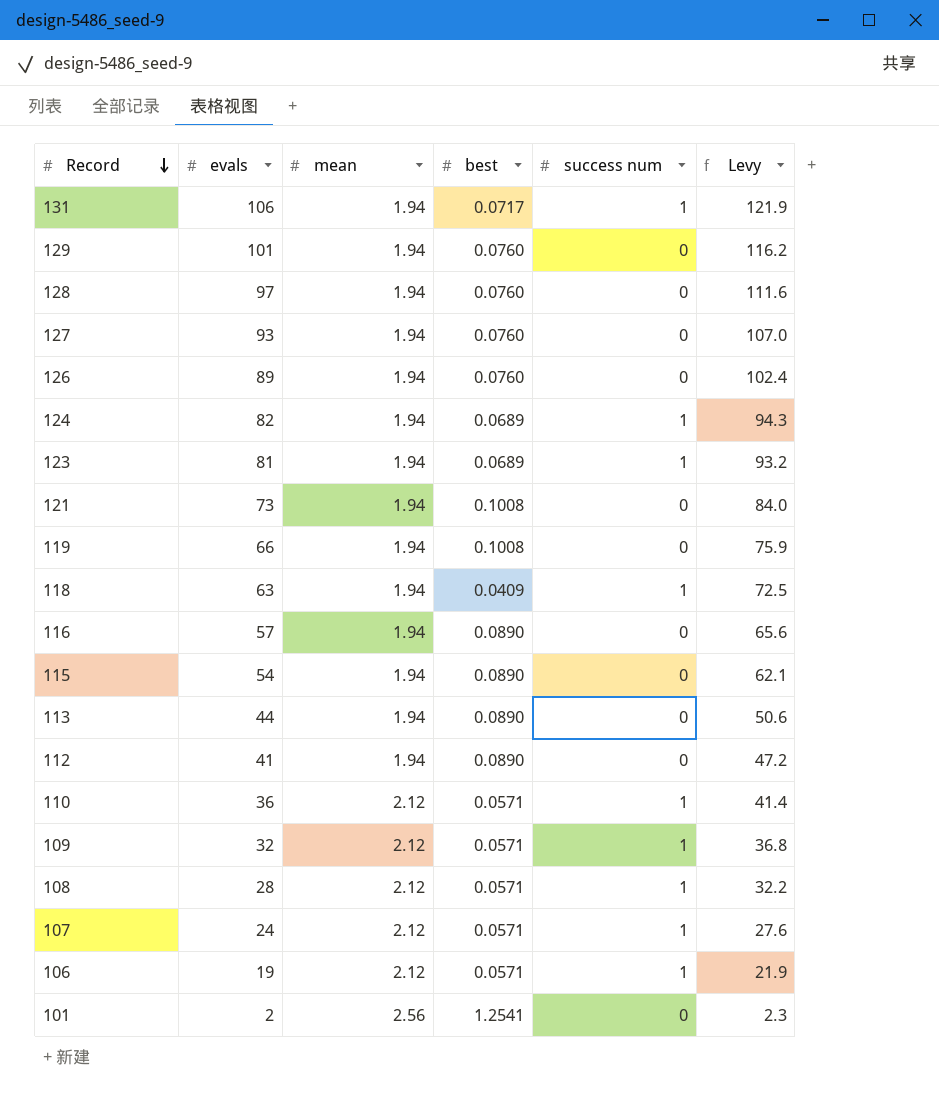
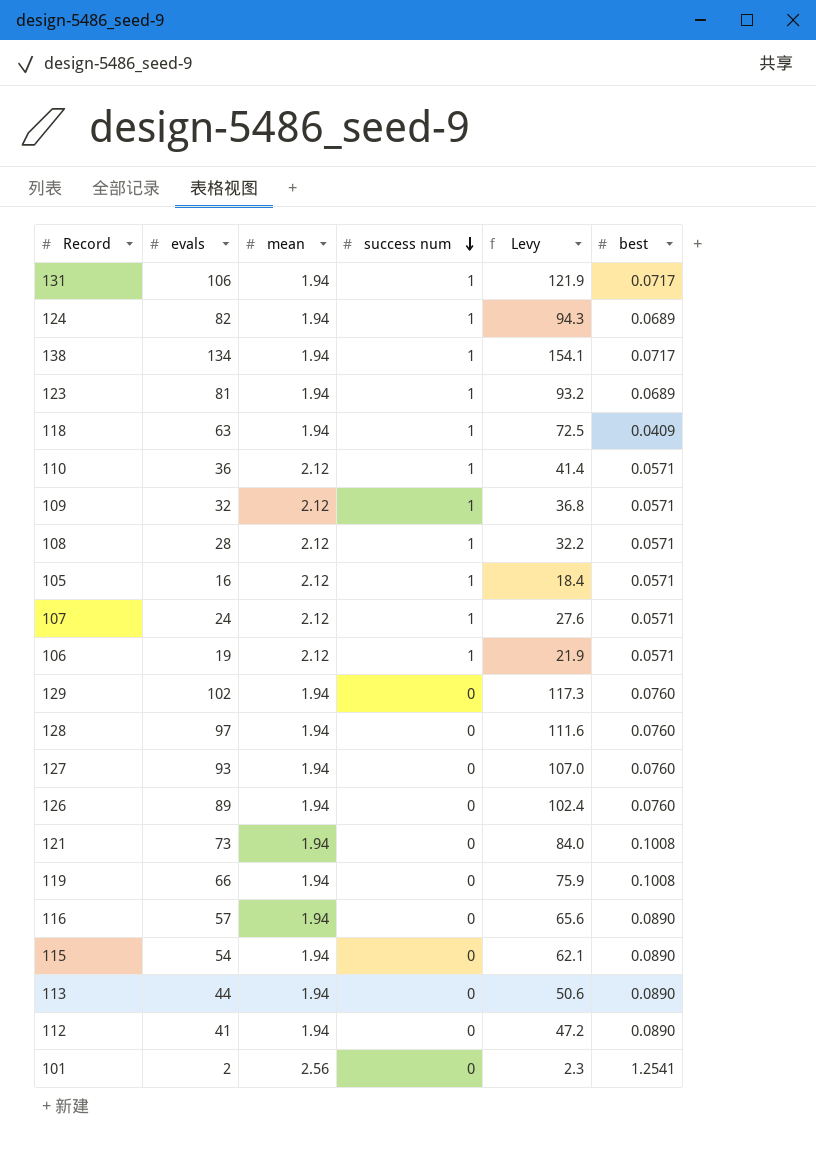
row order: Record descending -> success num descending
column best | position: 4 -> 6
row 138: none -> 134 | 1.94 | 1 | 154.1 | 0.0717
row 105: none -> 16 | 2.12 | 1 | 18.4 | 0.0571
129 | evals: 101 -> 102
129 | Levy: 116.2 -> 117.3

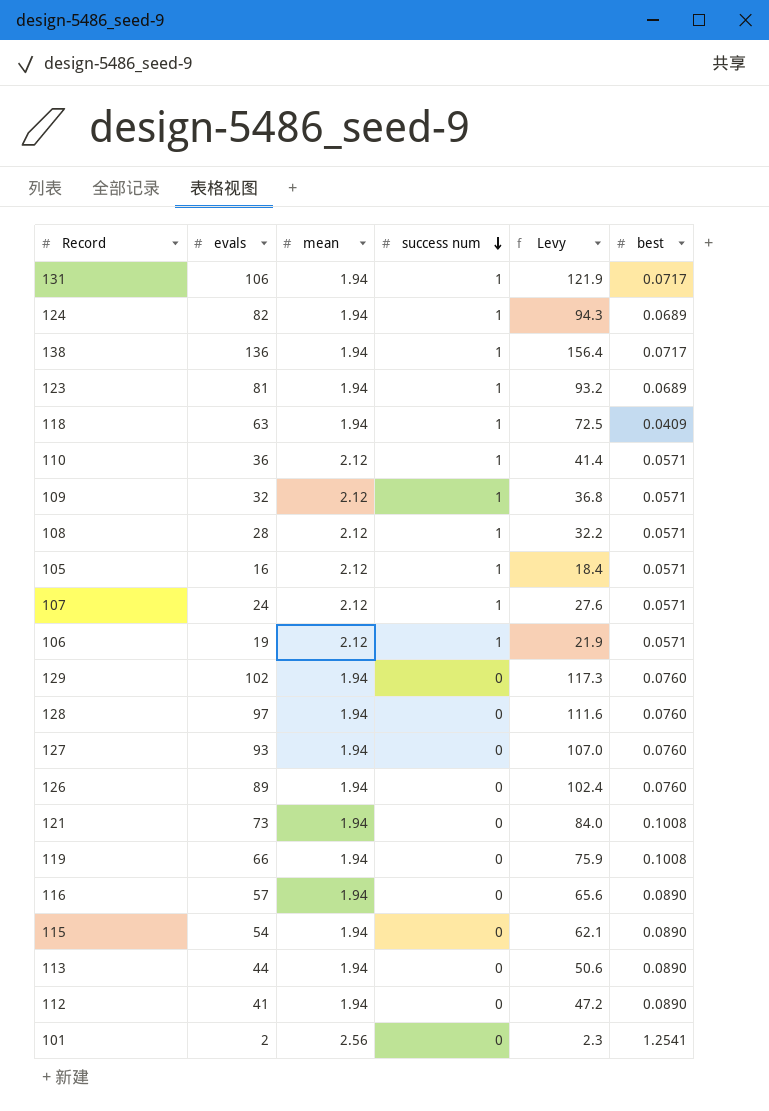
138 | evals: 134 -> 136
138 | Levy: 154.1 -> 156.4

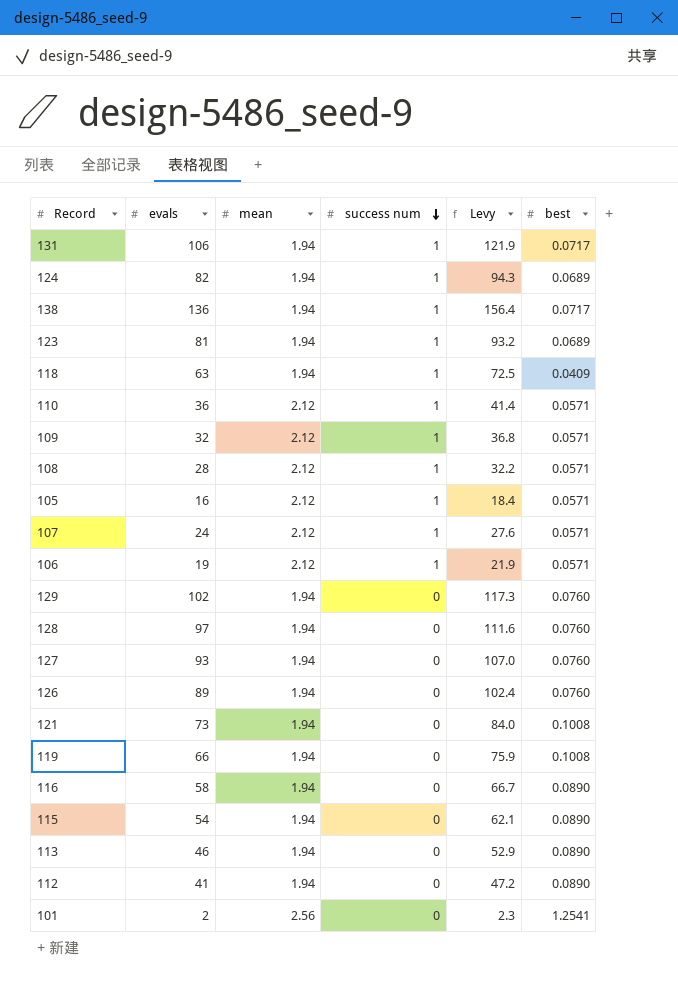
116 | evals: 57 -> 58
116 | Levy: 65.6 -> 66.7
113 | evals: 44 -> 46
113 | Levy: 50.6 -> 52.9

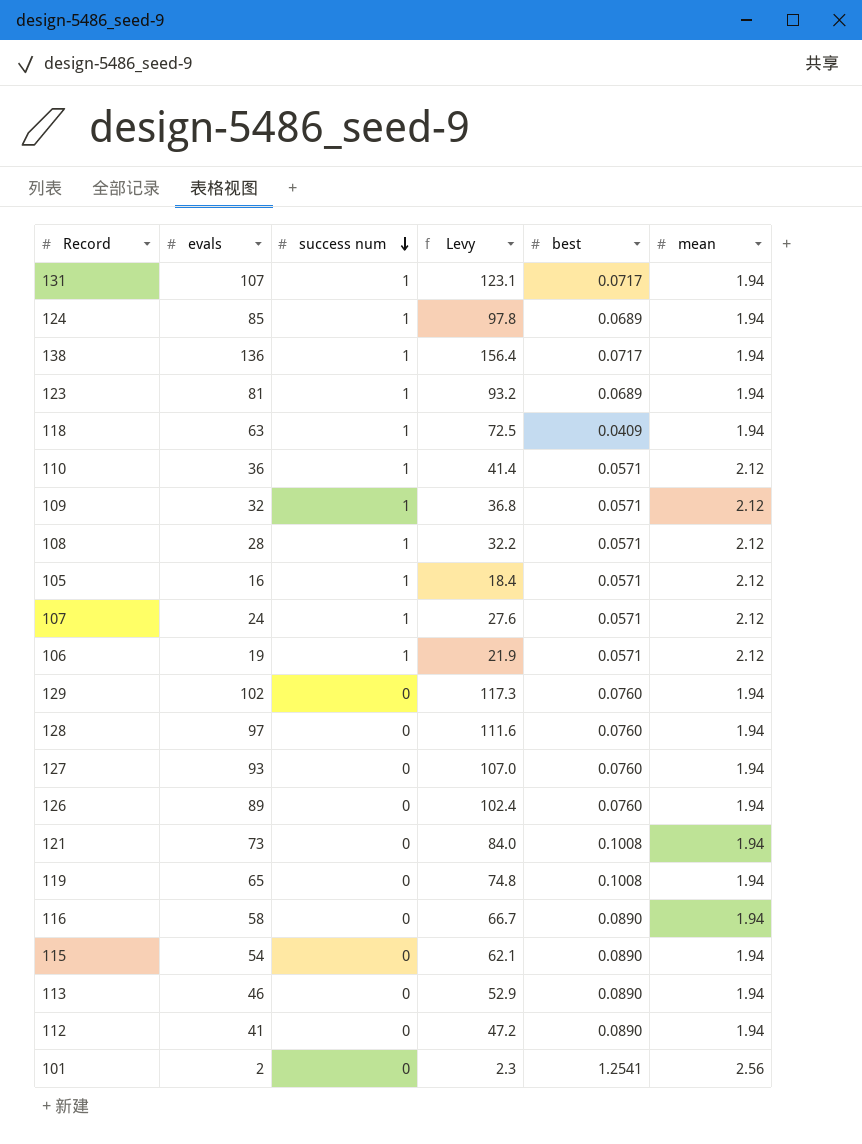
column mean | position: 3 -> 6
131 | evals: 106 -> 107
131 | Levy: 121.9 -> 123.1
124 | evals: 82 -> 85
124 | Levy: 94.3 -> 97.8
119 | evals: 66 -> 65
119 | Levy: 75.9 -> 74.8

